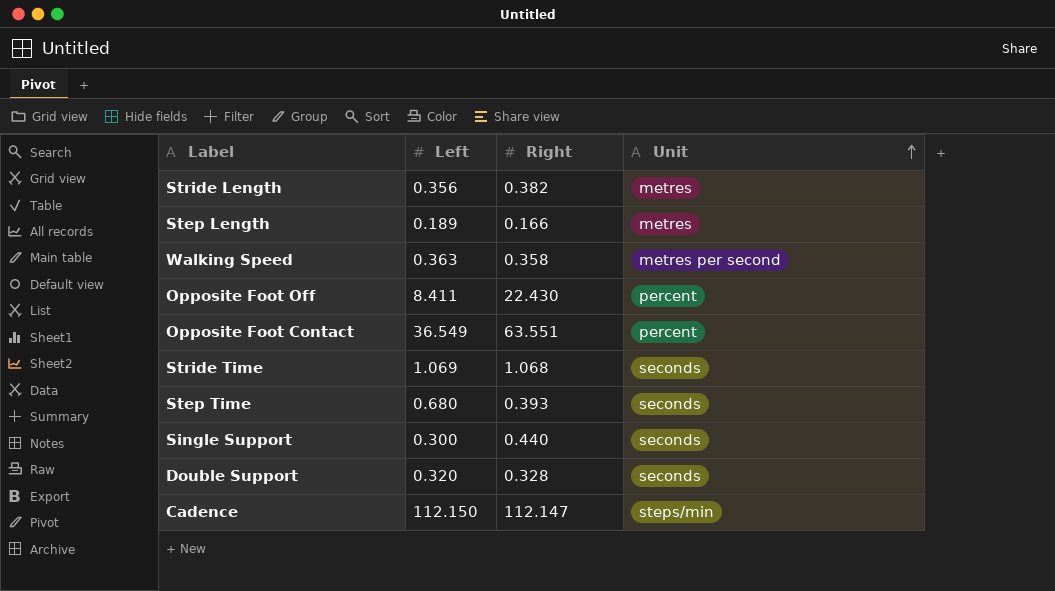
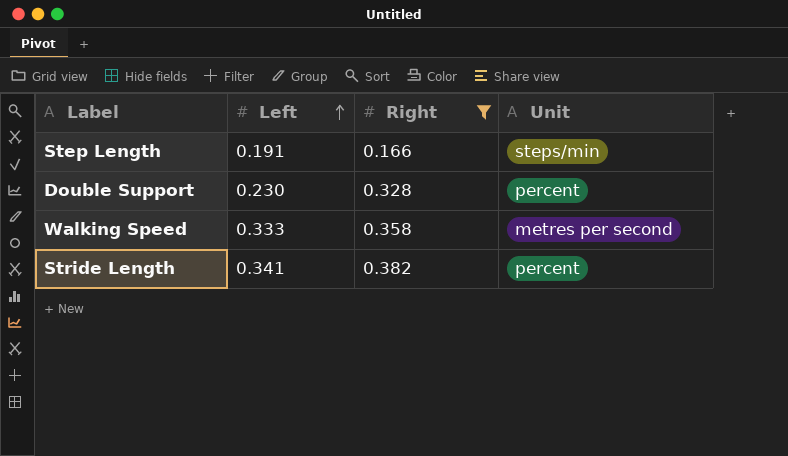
filter: none -> Right <= 0.382
row order: Unit ascending -> Left ascending
Step Length | Left: 0.189 -> 0.191
Step Length | Unit: metres -> steps/min
Double Support | Left: 0.320 -> 0.230
Double Support | Unit: seconds -> percent
Walking Speed | Left: 0.363 -> 0.333
Stride Length | Left: 0.356 -> 0.341
Stride Length | Unit: metres -> percent

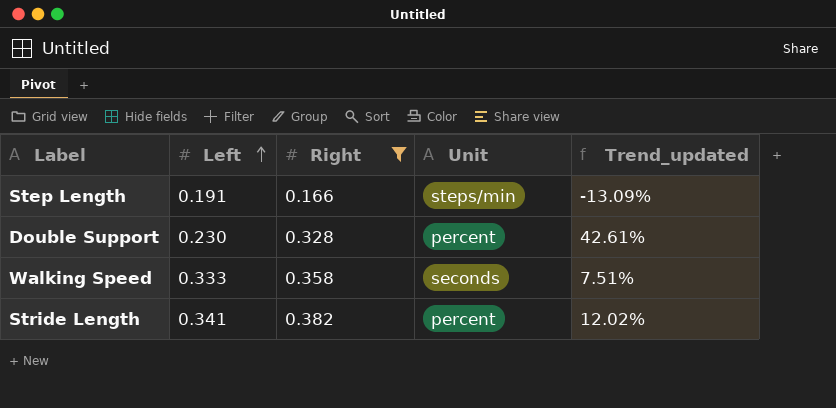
column Trend_updated | formula: none -> ([Right] - [Left]) / [Left]
Walking Speed | Unit: metres per second -> seconds

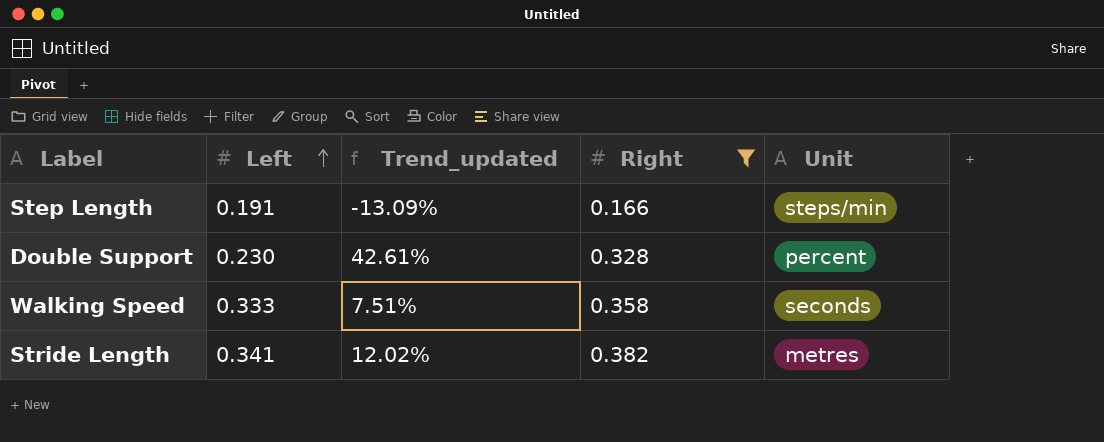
column Trend_updated | position: 5 -> 3
Stride Length | Unit: percent -> metres

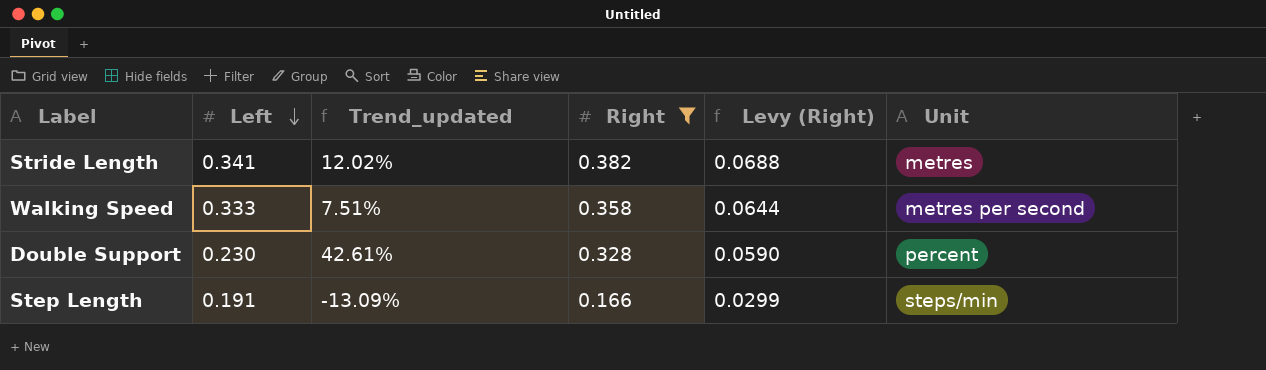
row order: Left ascending -> Left descending
column Levy (Right) | formula: none -> [Right] * 0.18
Walking Speed | Unit: seconds -> metres per second

